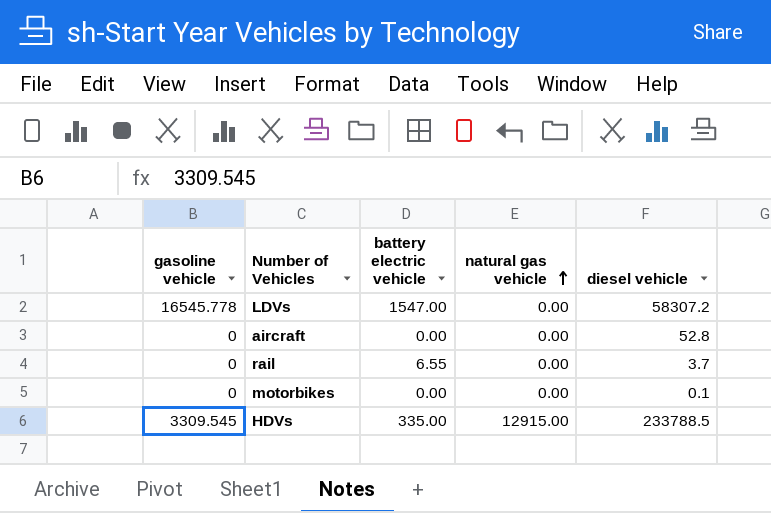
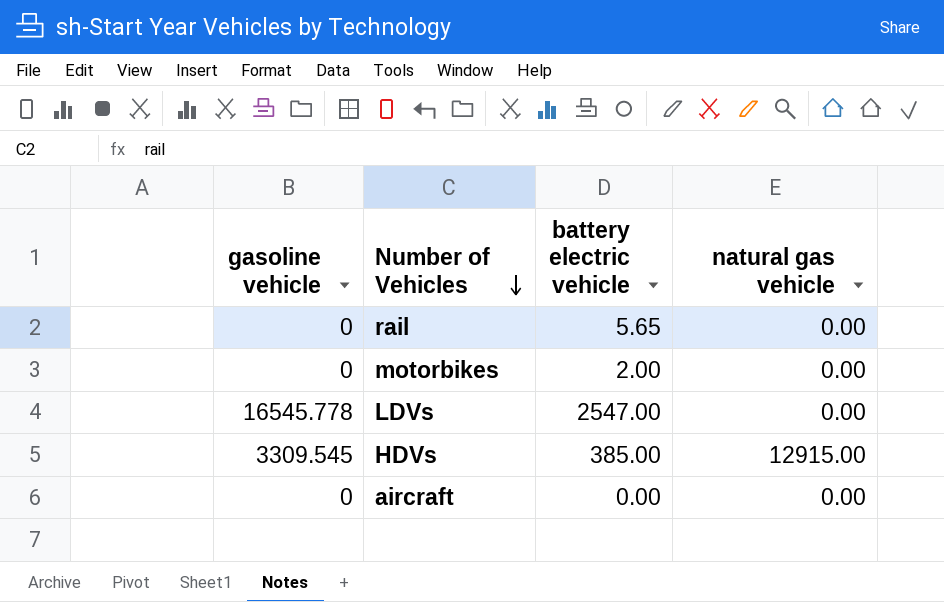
row order: natural gas vehicle ascending -> Number of Vehicles descending
column diesel vehicle | position: 5 -> none
rail | battery electric vehicle: 6.55 -> 5.65
motorbikes | battery electric vehicle: 0.00 -> 2.00
LDVs | battery electric vehicle: 1547.00 -> 2547.00
HDVs | battery electric vehicle: 335.00 -> 385.00

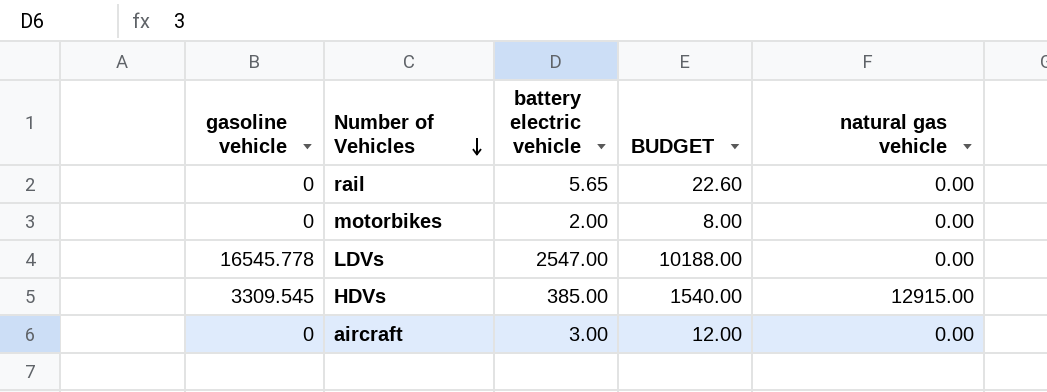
column BUDGET | formula: none -> [battery electric vehicle] * 4
aircraft | battery electric vehicle: 0.00 -> 3.00

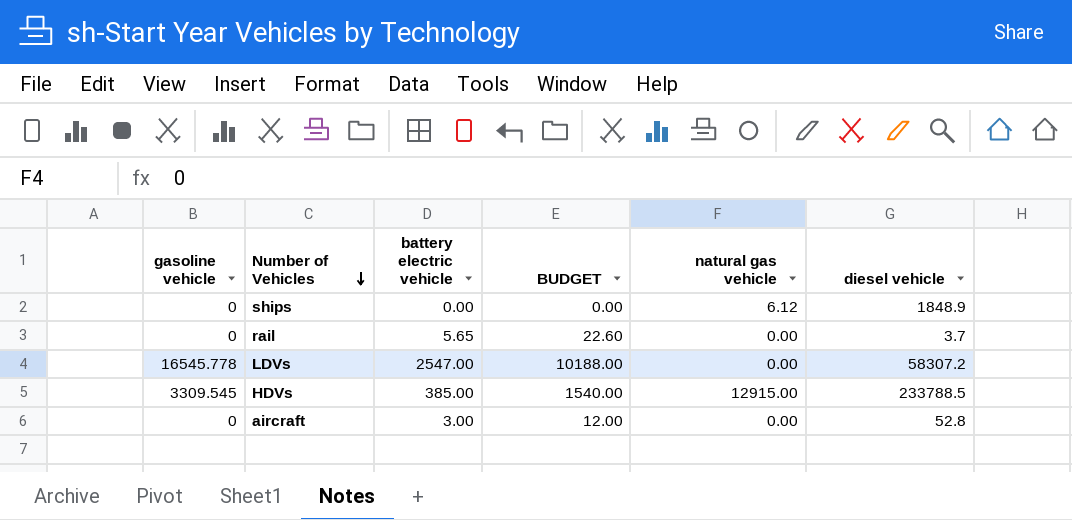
column diesel vehicle | position: none -> 6
row motorbikes: 0 | 2.00 | 8.00 | 0.00 -> none
row ships: none -> 0 | 0.00 | 0.00 | 6.12 | 1848.9

